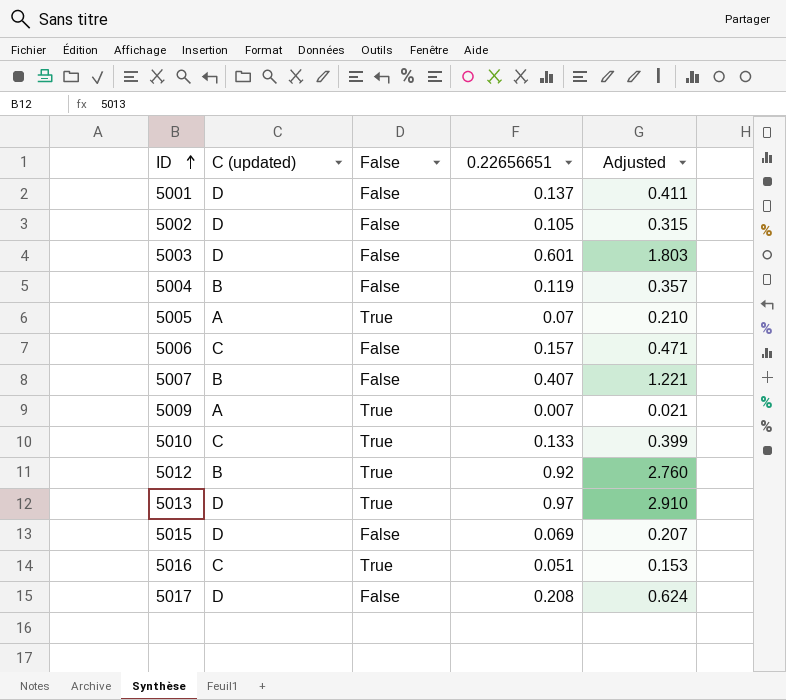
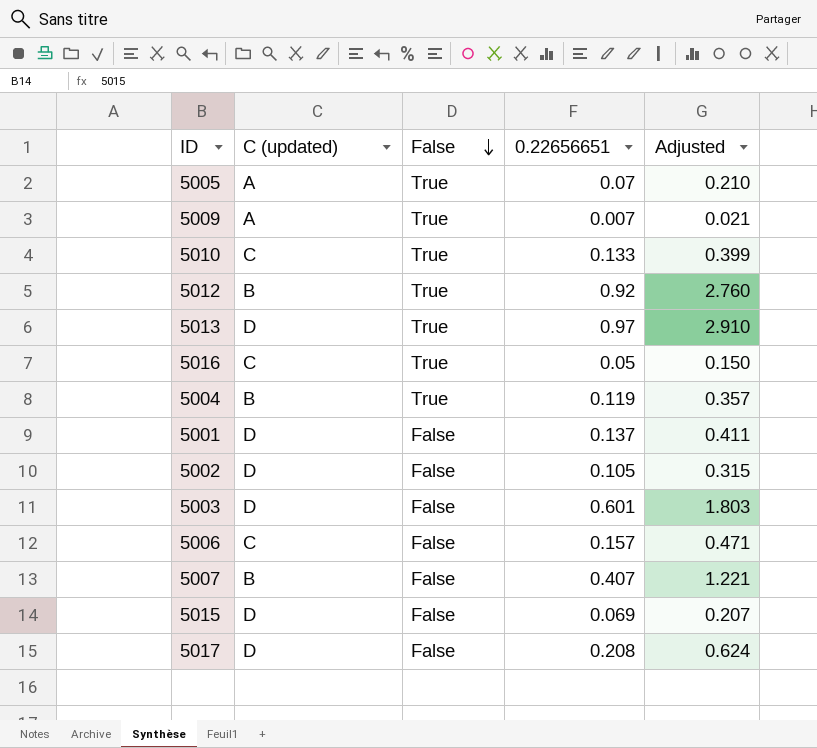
row order: ID ascending -> False descending
5016 | 0.22656651: 0.051 -> 0.05
5016 | Adjusted: 0.153 -> 0.150
5004 | False: False -> True

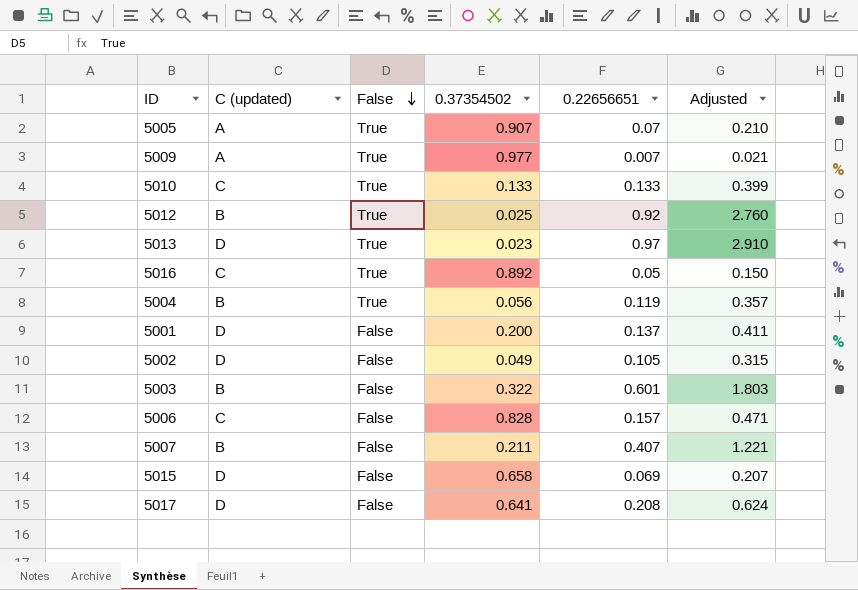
column 0.37354502 | position: none -> 4
5003 | C (updated): D -> B

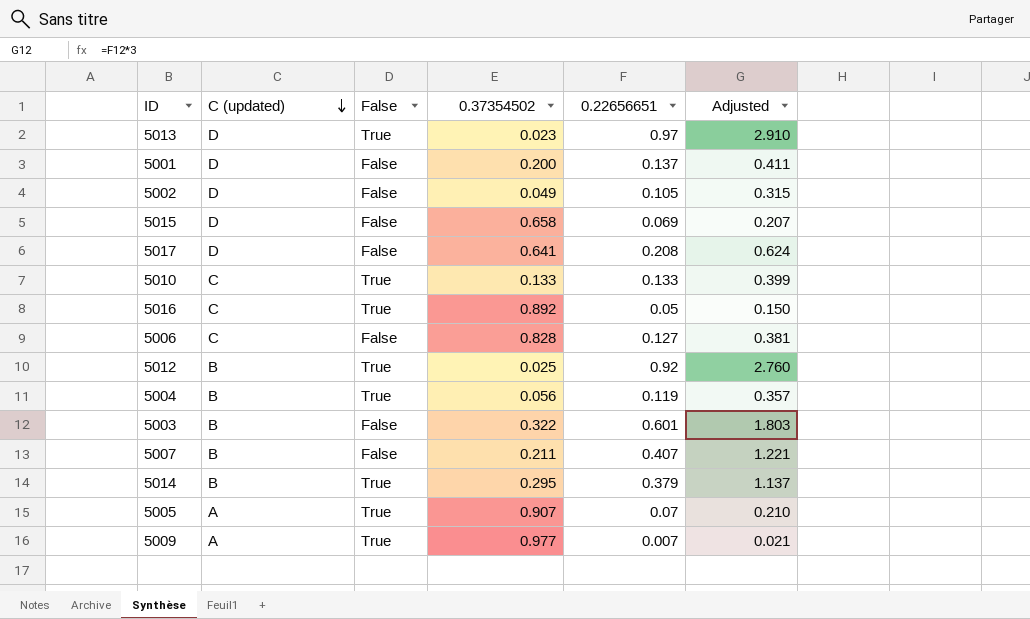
row order: False descending -> C (updated) descending
5006 | 0.22656651: 0.157 -> 0.127
5006 | Adjusted: 0.471 -> 0.381
row 5014: none -> B | True | 0.295 | 0.379 | 1.137

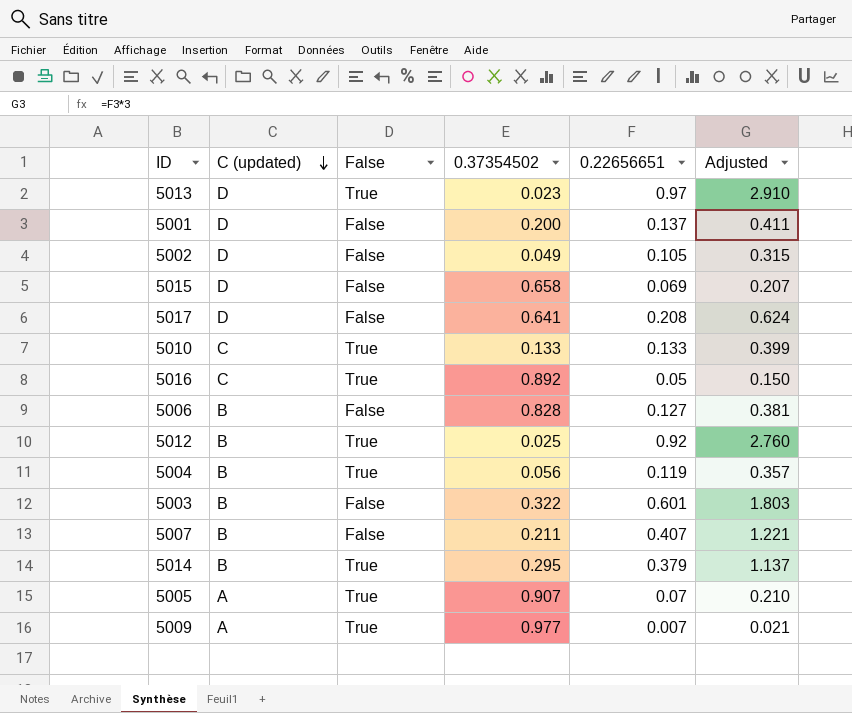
5006 | C (updated): C -> B

